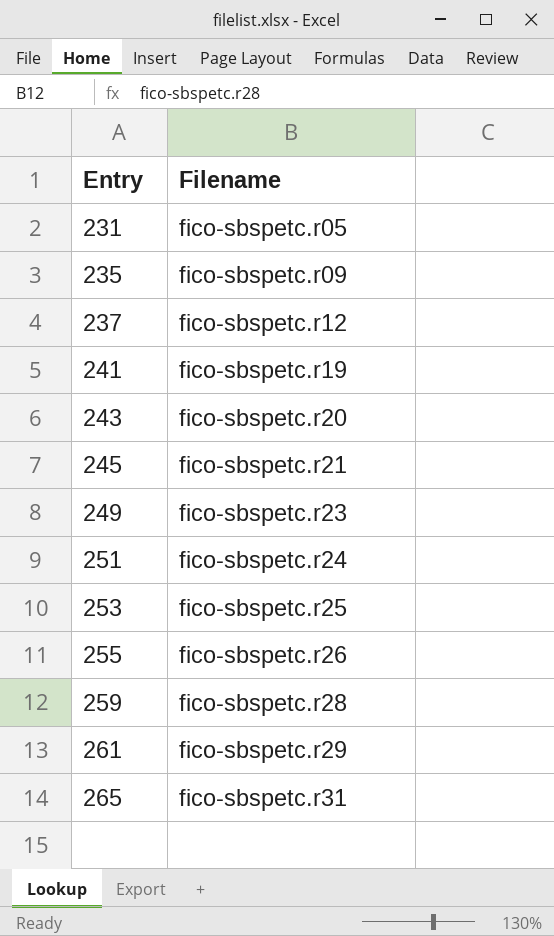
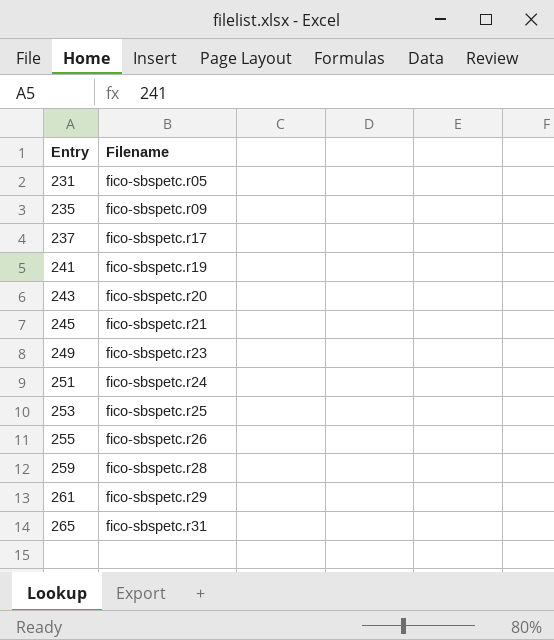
237 | Filename: fico-sbspetc.r12 -> fico-sbspetc.r17

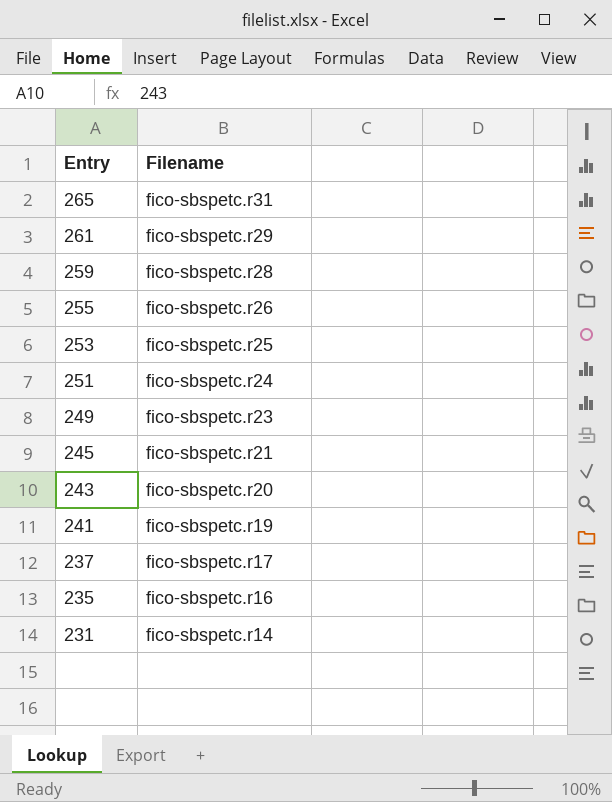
row order: Entry ascending -> Entry descending
235 | Filename: fico-sbspetc.r09 -> fico-sbspetc.r16
231 | Filename: fico-sbspetc.r05 -> fico-sbspetc.r14

